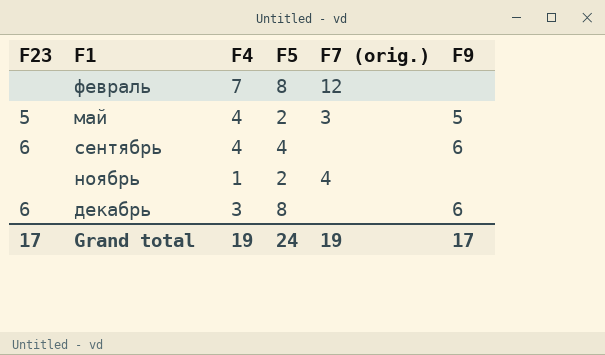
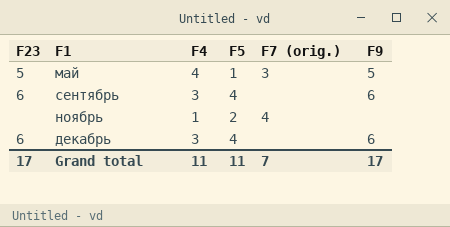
row февраль: none | 7 | 8 | 12 | none -> none
май | F5: 2 -> 1
сентябрь | F4: 4 -> 3
декабрь | F5: 8 -> 4
Grand total | F4: 19 -> 11
Grand total | F5: 24 -> 11
Grand total | F7 (orig.): 19 -> 7

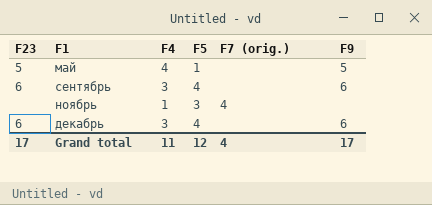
май | F7 (orig.): 3 -> none
ноябрь | F5: 2 -> 3
Grand total | F5: 11 -> 12
Grand total | F7 (orig.): 7 -> 4

